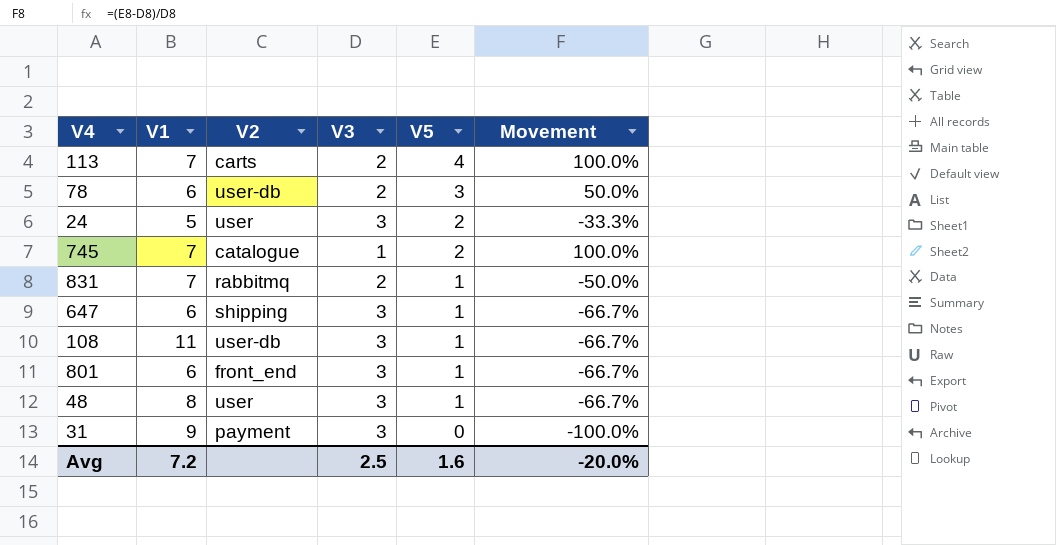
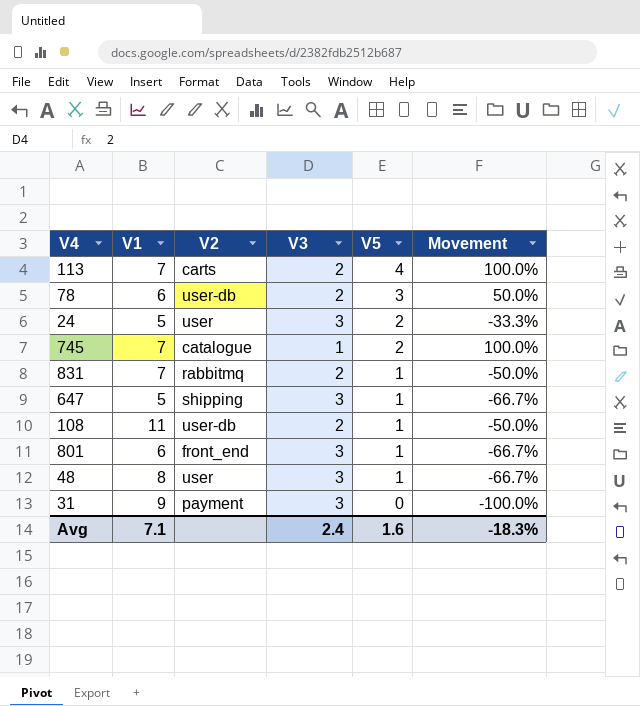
647 | V1: 6 -> 5
108 | V3: 3 -> 2
108 | Movement: -66.7% -> -50.0%
Avg | V1: 7.2 -> 7.1
Avg | V3: 2.5 -> 2.4
Avg | Movement: -20.0% -> -18.3%

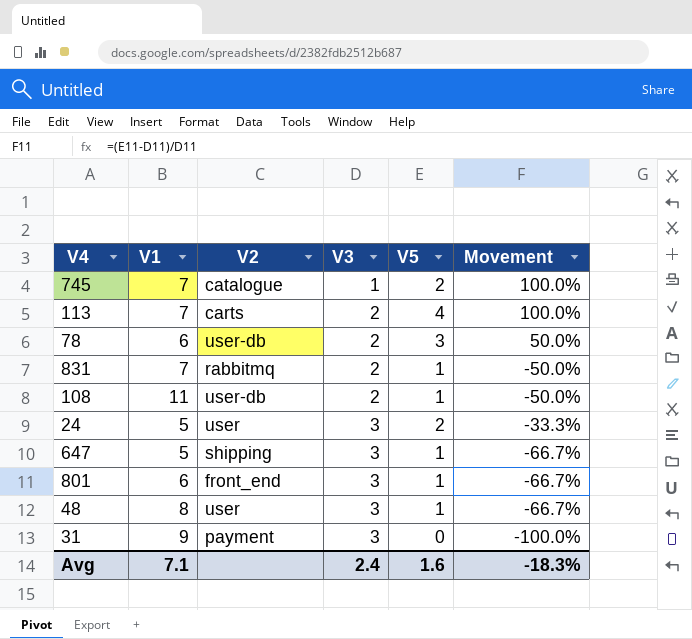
row order: V5 descending -> V3 ascending

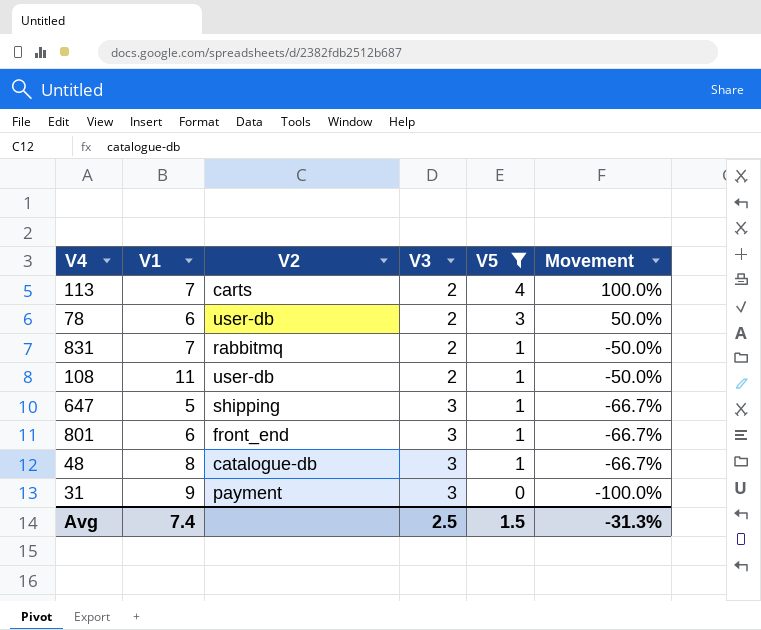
filter: none -> V5 != 2
48 | V2: user -> catalogue-db
Avg | V1: 7.1 -> 7.4
Avg | V3: 2.4 -> 2.5
Avg | V5: 1.6 -> 1.5
Avg | Movement: -18.3% -> -31.3%

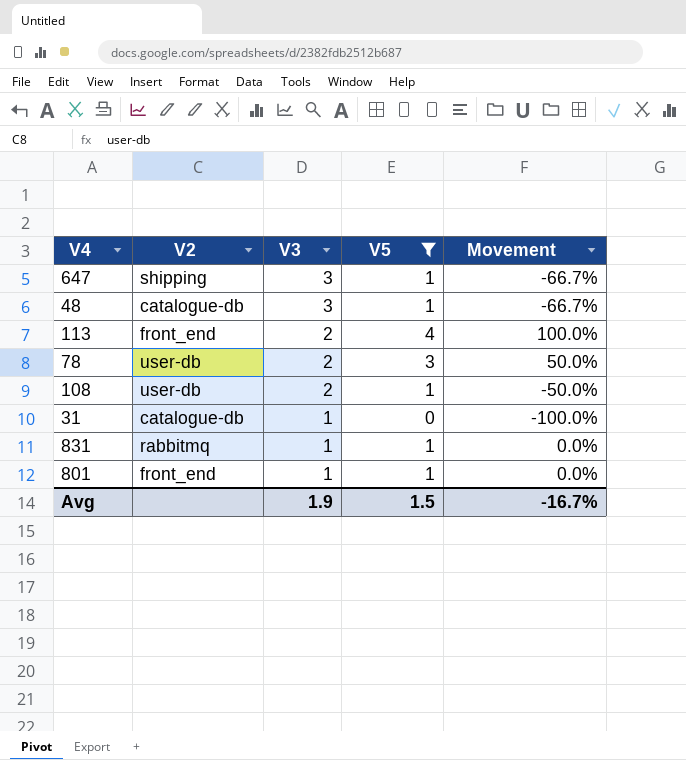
row order: V3 ascending -> V3 descending
column V1 | position: 2 -> none
113 | V2: carts -> front_end
31 | V2: payment -> catalogue-db
31 | V3: 3 -> 1
831 | V3: 2 -> 1
831 | Movement: -50.0% -> 0.0%
801 | V3: 3 -> 1
801 | Movement: -66.7% -> 0.0%
Avg | V3: 2.5 -> 1.9
Avg | Movement: -31.3% -> -16.7%

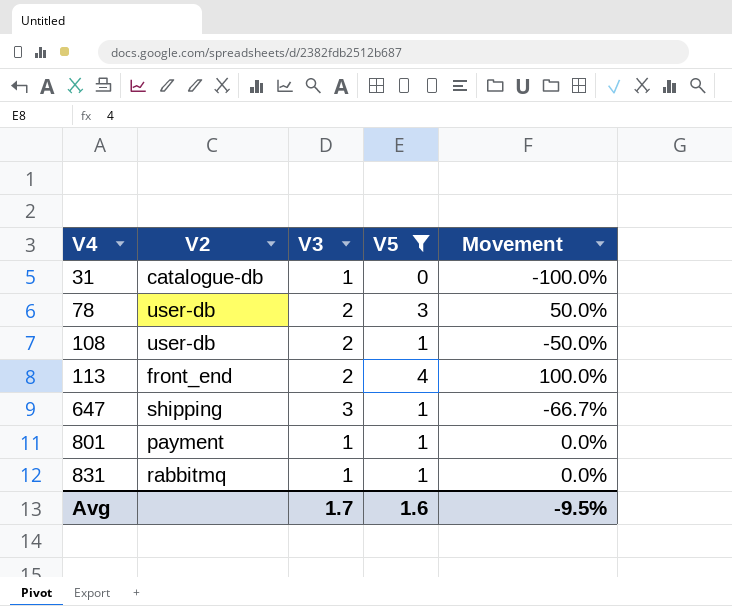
row order: V3 descending -> V4 ascending
row 48: catalogue-db | 3 | 1 | -66.7% -> none
801 | V2: front_end -> payment
Avg | V3: 1.9 -> 1.7
Avg | V5: 1.5 -> 1.6
Avg | Movement: -16.7% -> -9.5%

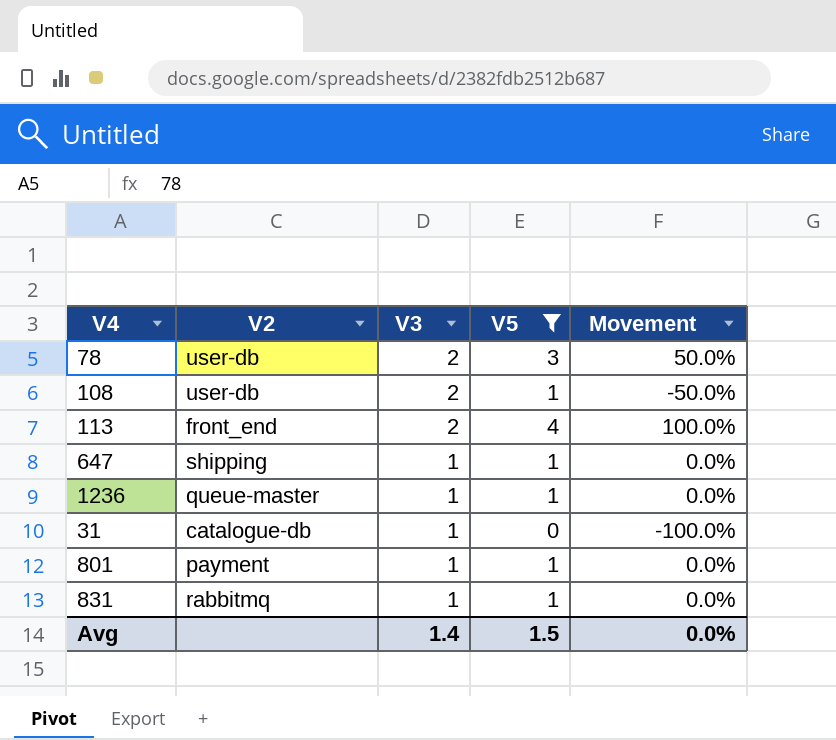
row order: V4 ascending -> V3 descending
647 | V3: 3 -> 1
647 | Movement: -66.7% -> 0.0%
row 1236: none -> queue-master | 1 | 1 | 0.0%
Avg | V3: 1.7 -> 1.4
Avg | V5: 1.6 -> 1.5
Avg | Movement: -9.5% -> 0.0%

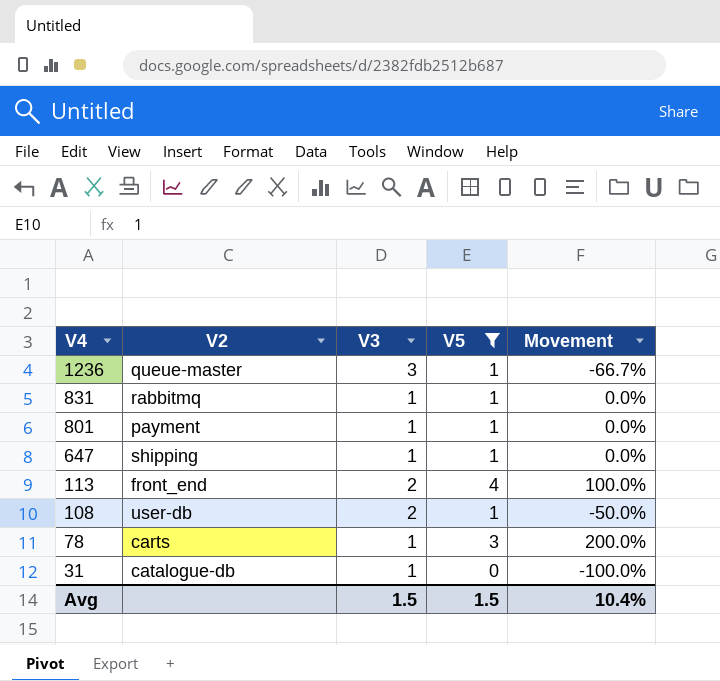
row order: V3 descending -> V4 descending
1236 | V3: 1 -> 3
1236 | Movement: 0.0% -> -66.7%
78 | V2: user-db -> carts
78 | V3: 2 -> 1
78 | Movement: 50.0% -> 200.0%
Avg | V3: 1.4 -> 1.5
Avg | Movement: 0.0% -> 10.4%

